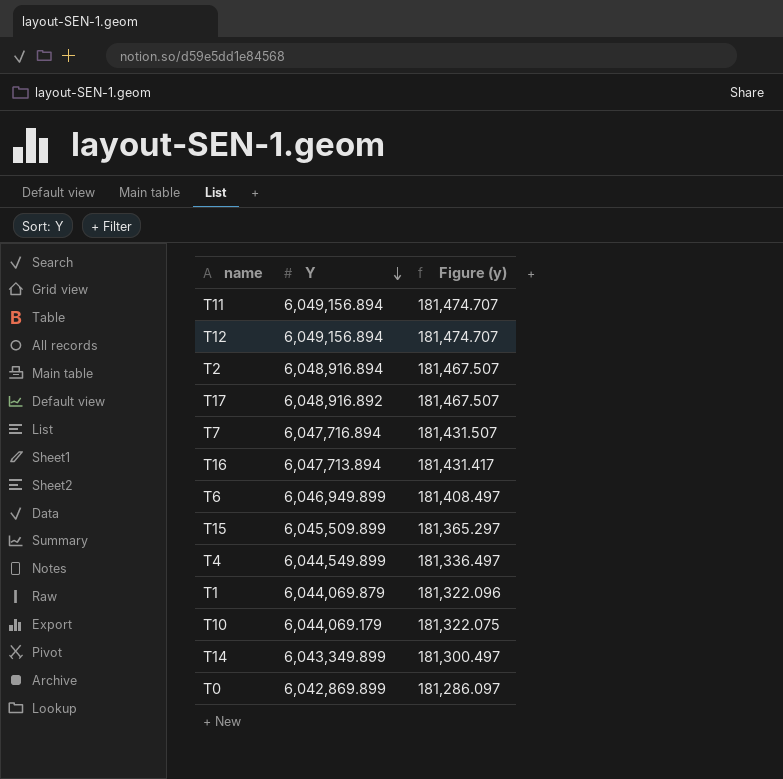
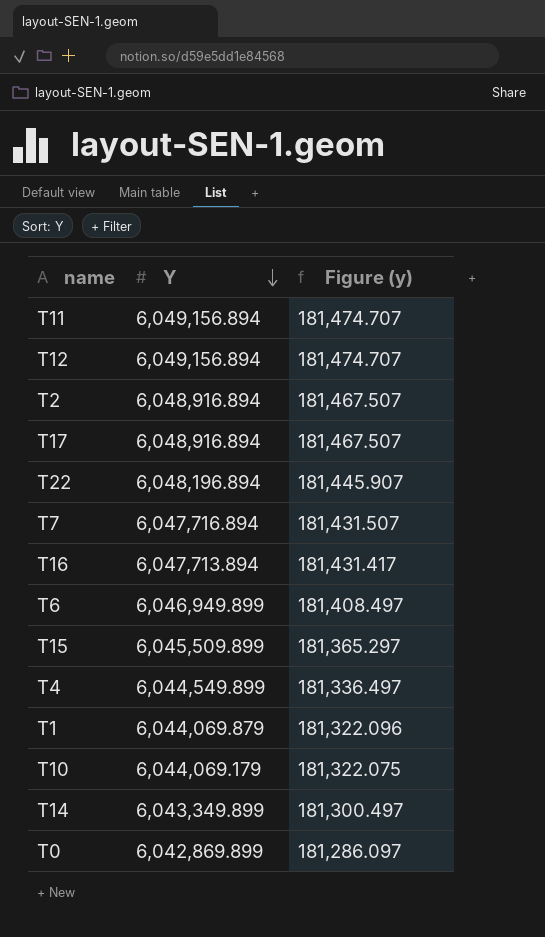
T17 | Y: 6,048,916.892 -> 6,048,916.894
row T22: none -> 6,048,196.894 | 181,445.907

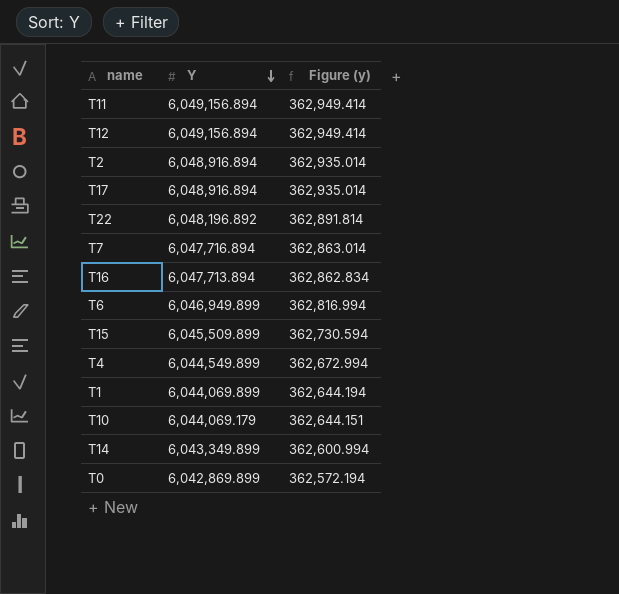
column Figure (y) | formula: [Y] * 0.03 -> [Y] * 0.06
T22 | Y: 6,048,196.894 -> 6,048,196.892
T1 | Y: 6,044,069.879 -> 6,044,069.899

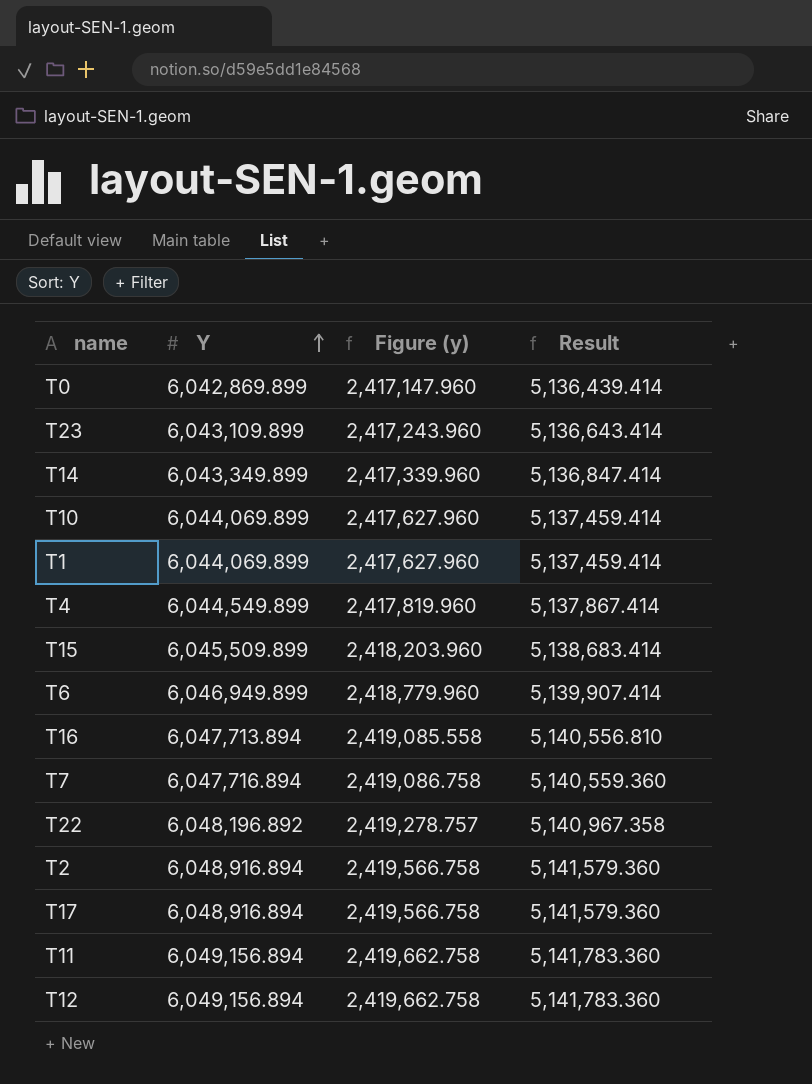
row order: Y descending -> Y ascending
column Figure (y) | formula: [Y] * 0.06 -> [Y] * 0.4
column Result | formula: none -> [Y] * 0.85
row T23: none -> 6,043,109.899 | 2,417,243.960 | 5,136,643.414
T10 | Y: 6,044,069.179 -> 6,044,069.899

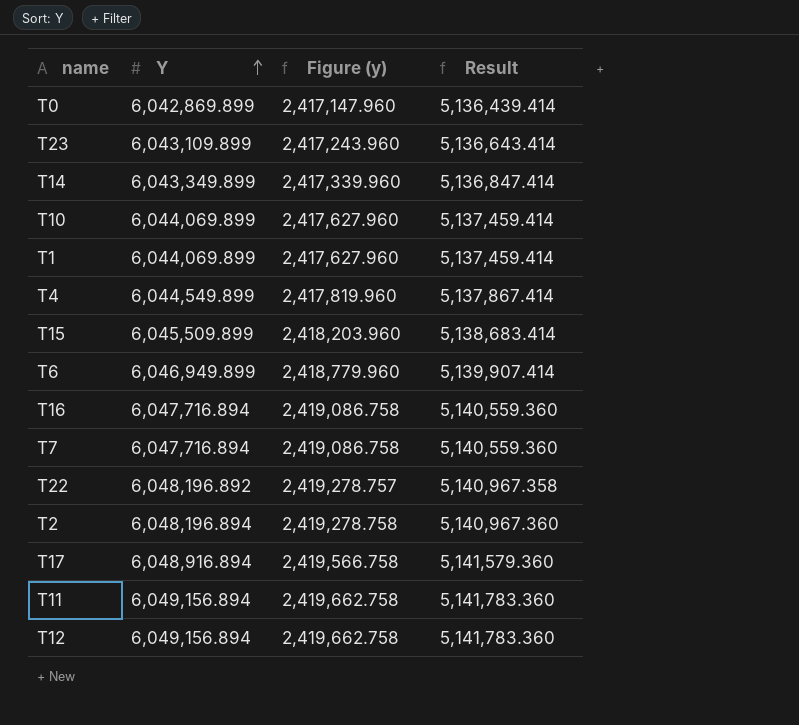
T16 | Y: 6,047,713.894 -> 6,047,716.894
T16 | Figure (y): 2,419,085.558 -> 2,419,086.758
T16 | Result: 5,140,556.810 -> 5,140,559.360
T2 | Y: 6,048,916.894 -> 6,048,196.894
T2 | Figure (y): 2,419,566.758 -> 2,419,278.758
T2 | Result: 5,141,579.360 -> 5,140,967.360

